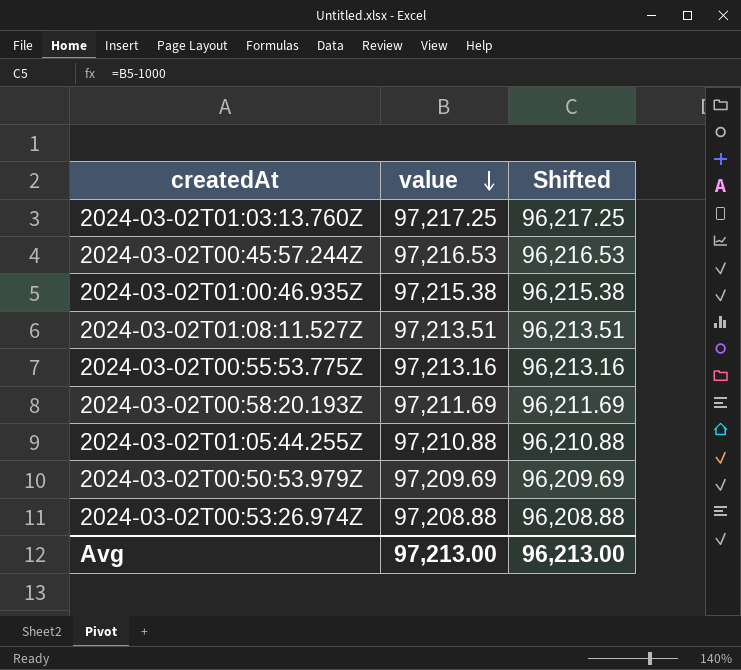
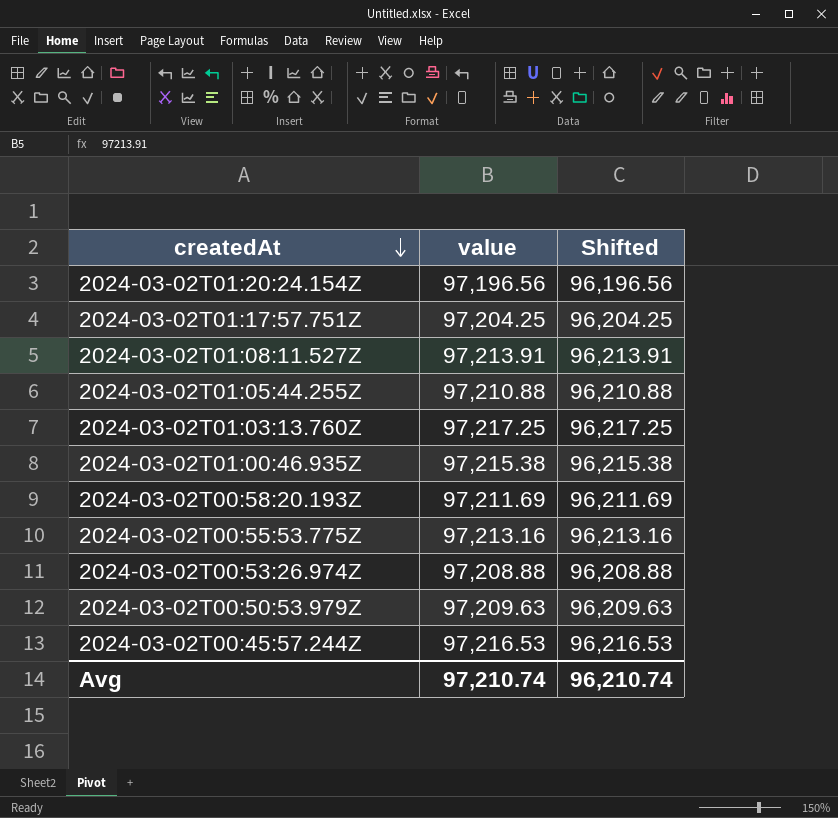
row order: value descending -> createdAt descending
row 2024-03-02T01:20:24.154Z: none -> 97,196.56 | 96,196.56
row 2024-03-02T01:17:57.751Z: none -> 97,204.25 | 96,204.25
2024-03-02T01:08:11.527Z | value: 97,213.51 -> 97,213.91
2024-03-02T01:08:11.527Z | Shifted: 96,213.51 -> 96,213.91
2024-03-02T00:50:53.979Z | value: 97,209.69 -> 97,209.63
2024-03-02T00:50:53.979Z | Shifted: 96,209.69 -> 96,209.63
Avg | value: 97,213.00 -> 97,210.74
Avg | Shifted: 96,213.00 -> 96,210.74

